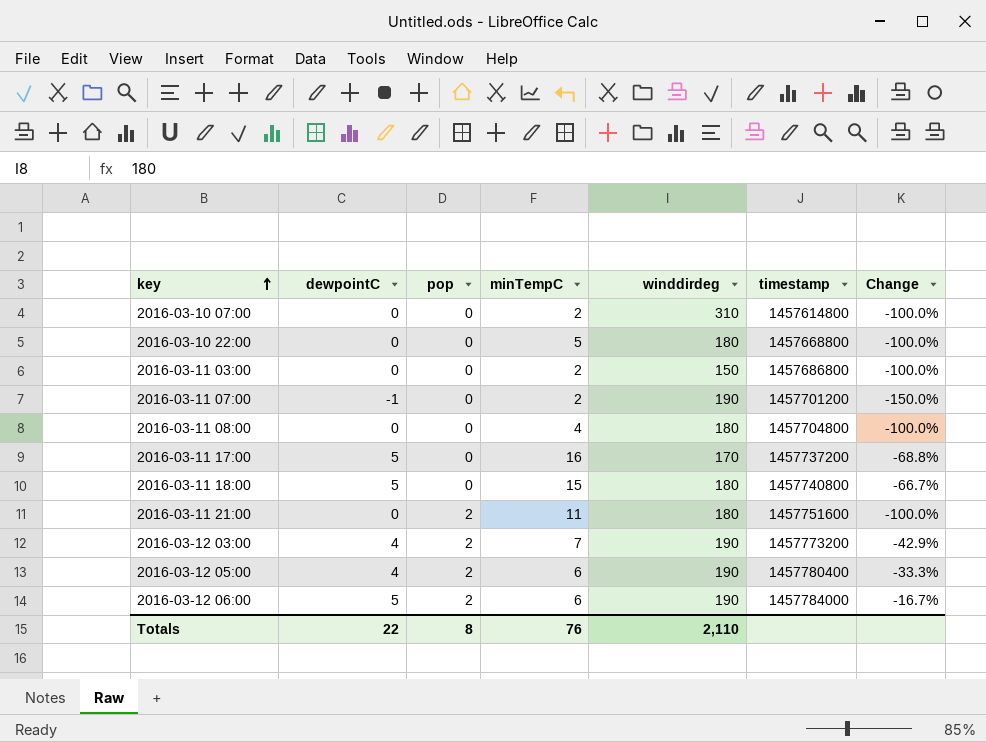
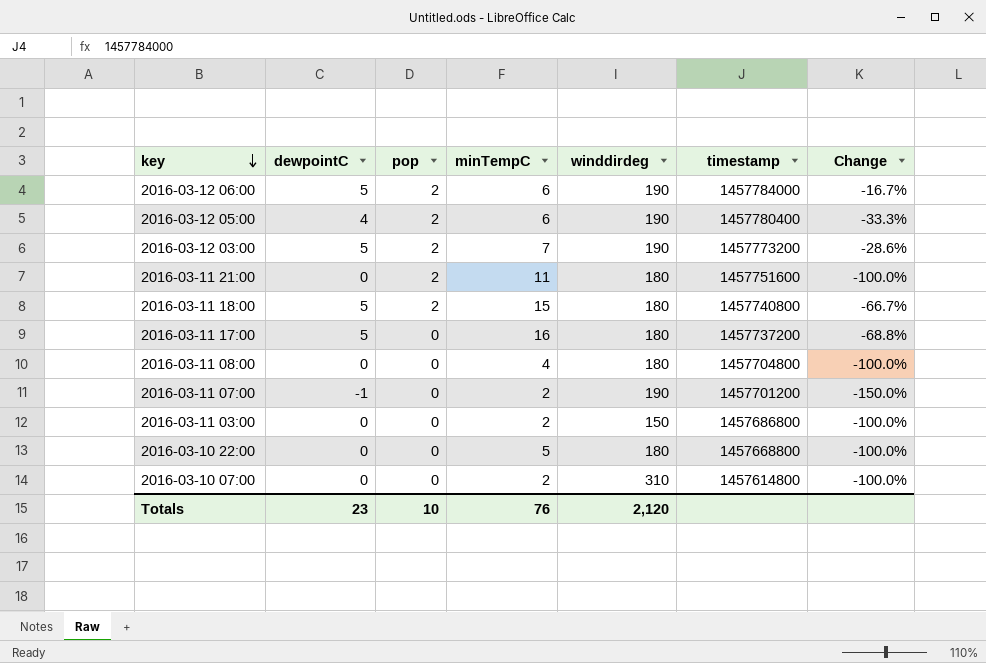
row order: key ascending -> key descending
2016-03-12 03:00 | dewpointC: 4 -> 5
2016-03-12 03:00 | Change: -42.9% -> -28.6%
2016-03-11 18:00 | pop: 0 -> 2
2016-03-11 17:00 | winddirdeg: 170 -> 180
Totals | dewpointC: 22 -> 23
Totals | pop: 8 -> 10
Totals | winddirdeg: 2,110 -> 2,120

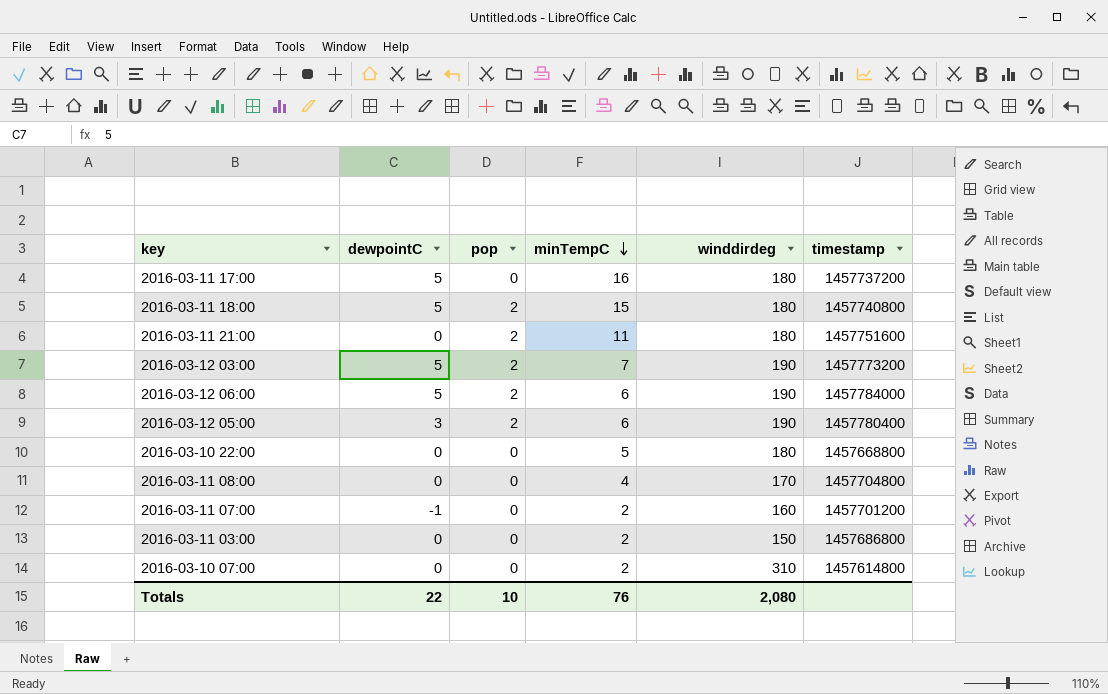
row order: key descending -> minTempC descending
column Change | formula: ([dewpointC] - [minTempC]) / [minTempC] -> none
2016-03-12 05:00 | dewpointC: 4 -> 3
2016-03-11 08:00 | winddirdeg: 180 -> 170
2016-03-11 07:00 | winddirdeg: 190 -> 160
Totals | dewpointC: 23 -> 22
Totals | winddirdeg: 2,120 -> 2,080

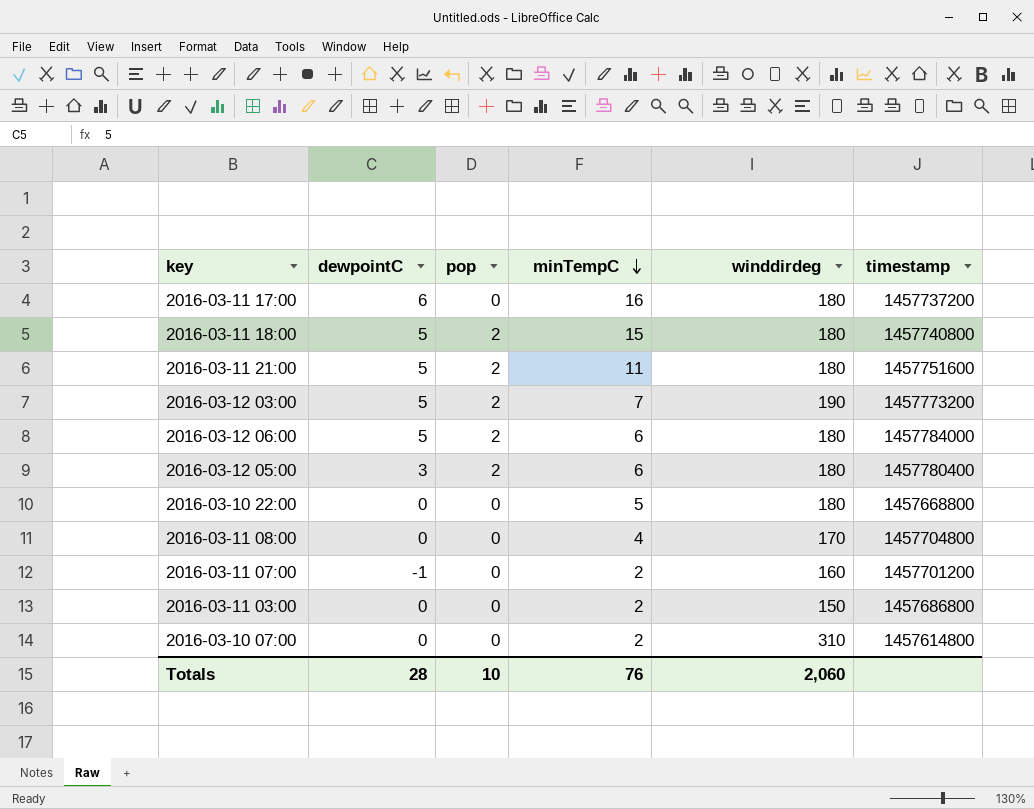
2016-03-11 17:00 | dewpointC: 5 -> 6
2016-03-11 21:00 | dewpointC: 0 -> 5
2016-03-12 06:00 | winddirdeg: 190 -> 180
2016-03-12 05:00 | winddirdeg: 190 -> 180
Totals | dewpointC: 22 -> 28
Totals | winddirdeg: 2,080 -> 2,060

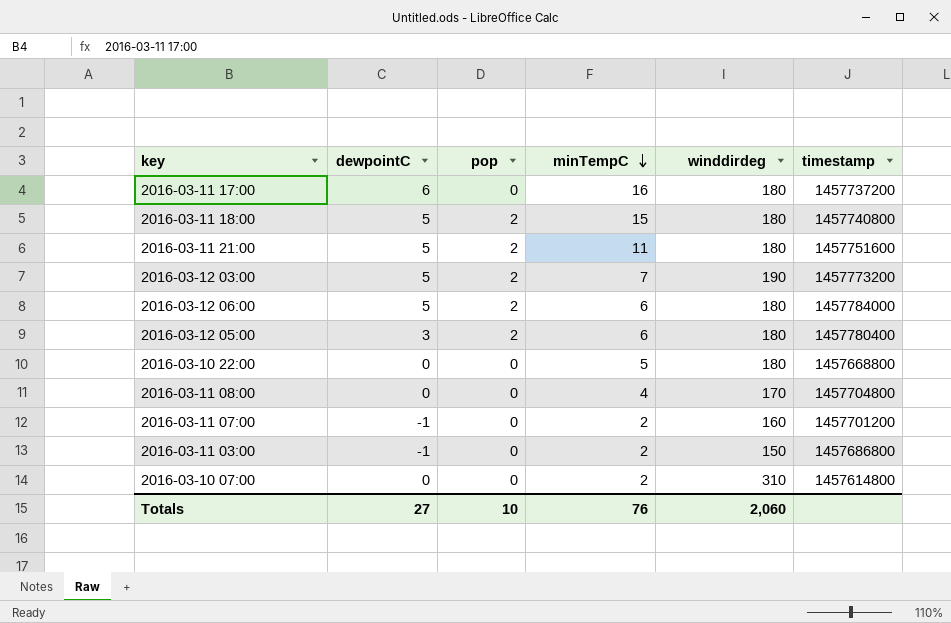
2016-03-11 03:00 | dewpointC: 0 -> -1
Totals | dewpointC: 28 -> 27

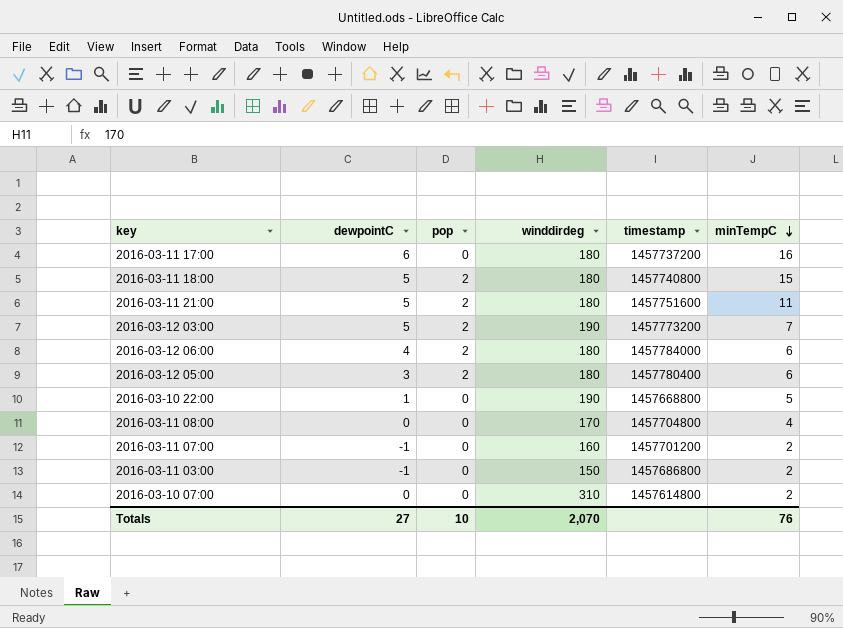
column minTempC | position: 4 -> 6
2016-03-12 06:00 | dewpointC: 5 -> 4
2016-03-10 22:00 | dewpointC: 0 -> 1
2016-03-10 22:00 | winddirdeg: 180 -> 190
Totals | winddirdeg: 2,060 -> 2,070

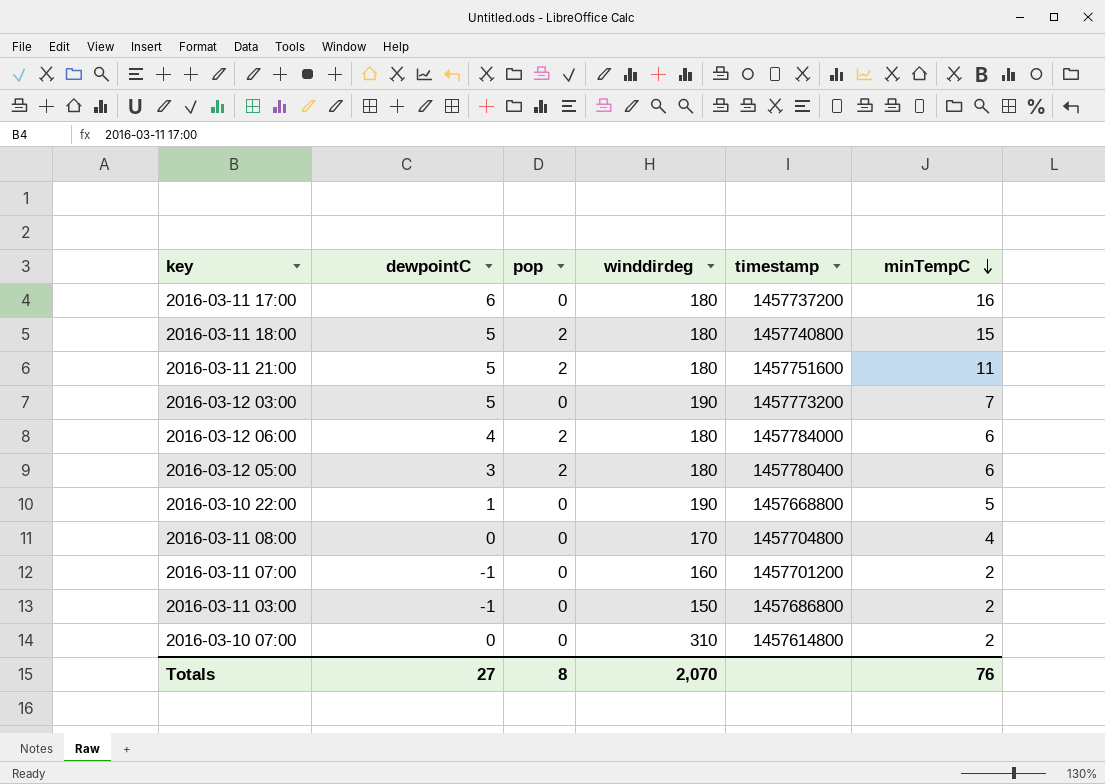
2016-03-12 03:00 | pop: 2 -> 0
Totals | pop: 10 -> 8

